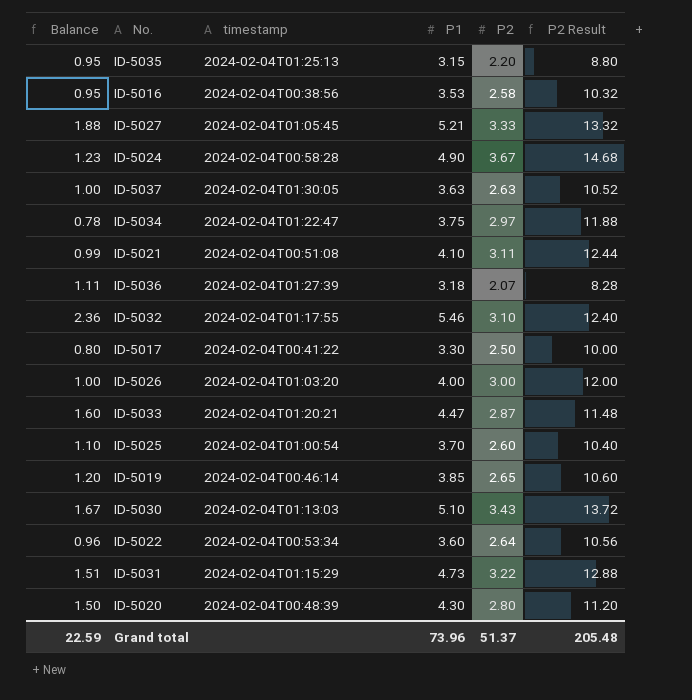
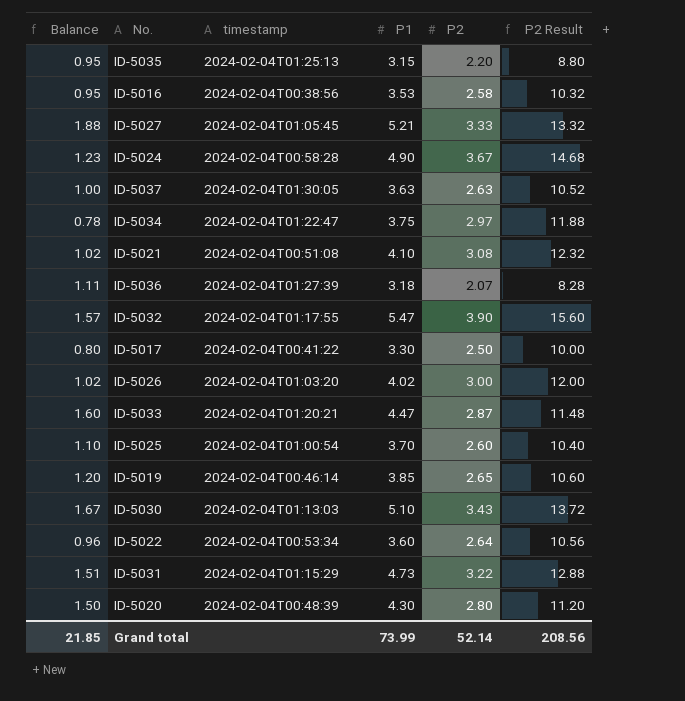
ID-5021 | Balance: 0.99 -> 1.02
ID-5021 | P2: 3.11 -> 3.08
ID-5021 | P2 Result: 12.44 -> 12.32
ID-5032 | Balance: 2.36 -> 1.57
ID-5032 | P1: 5.46 -> 5.47
ID-5032 | P2: 3.10 -> 3.90
ID-5032 | P2 Result: 12.40 -> 15.60
ID-5026 | Balance: 1.00 -> 1.02
ID-5026 | P1: 4.00 -> 4.02
Grand total | Balance: 22.59 -> 21.85
Grand total | P1: 73.96 -> 73.99
Grand total | P2: 51.37 -> 52.14
Grand total | P2 Result: 205.48 -> 208.56

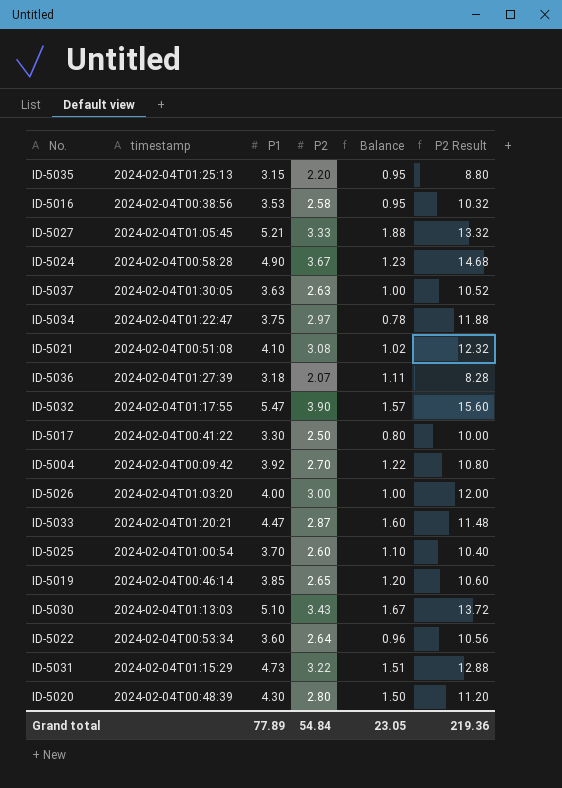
column Balance | position: 1 -> 5
row ID-5004: none -> 2024-02-04T00:09:42 | 3.92 | 2.70 | 1.22 | 10.80
ID-5026 | P1: 4.02 -> 4.00
ID-5026 | Balance: 1.02 -> 1.00
Grand total | P1: 73.99 -> 77.89
Grand total | P2: 52.14 -> 54.84
Grand total | Balance: 21.85 -> 23.05
Grand total | P2 Result: 208.56 -> 219.36

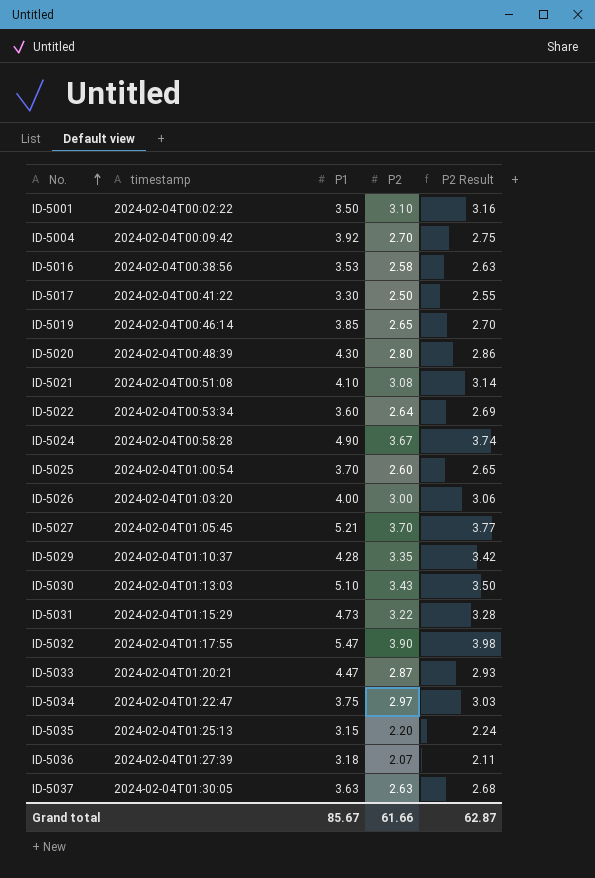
row order: none -> No. ascending
column Balance | formula: [P1] - [P2] -> none
column P2 Result | formula: [P2] * 4 -> [P2] * 1.02
row ID-5001: none -> 2024-02-04T00:02:22 | 3.50 | 3.10 | 3.16
ID-5027 | P2: 3.33 -> 3.70
row ID-5029: none -> 2024-02-04T01:10:37 | 4.28 | 3.35 | 3.42
Grand total | P1: 77.89 -> 85.67
Grand total | P2: 54.84 -> 61.66
Grand total | P2 Result: 219.36 -> 62.87

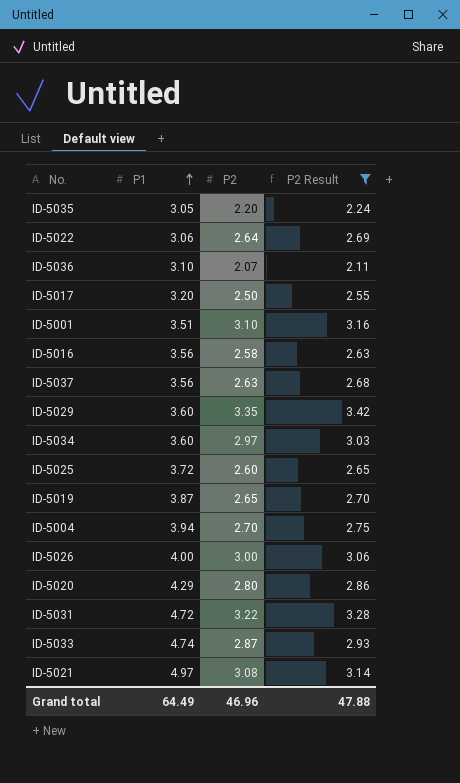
filter: none -> P2 Result <= 3.42
row order: No. ascending -> P1 ascending
column timestamp | position: 2 -> none
ID-5035 | P1: 3.15 -> 3.05
ID-5022 | P1: 3.60 -> 3.06
ID-5036 | P1: 3.18 -> 3.10
ID-5017 | P1: 3.30 -> 3.20
ID-5001 | P1: 3.50 -> 3.51
ID-5016 | P1: 3.53 -> 3.56
ID-5037 | P1: 3.63 -> 3.56
ID-5029 | P1: 4.28 -> 3.60
ID-5034 | P1: 3.75 -> 3.60
ID-5025 | P1: 3.70 -> 3.72
ID-5019 | P1: 3.85 -> 3.87
ID-5004 | P1: 3.92 -> 3.94
ID-5020 | P1: 4.30 -> 4.29
ID-5031 | P1: 4.73 -> 4.72
ID-5033 | P1: 4.47 -> 4.74
ID-5021 | P1: 4.10 -> 4.97
Grand total | P1: 85.67 -> 64.49
Grand total | P2: 61.66 -> 46.96
Grand total | P2 Result: 62.87 -> 47.88

